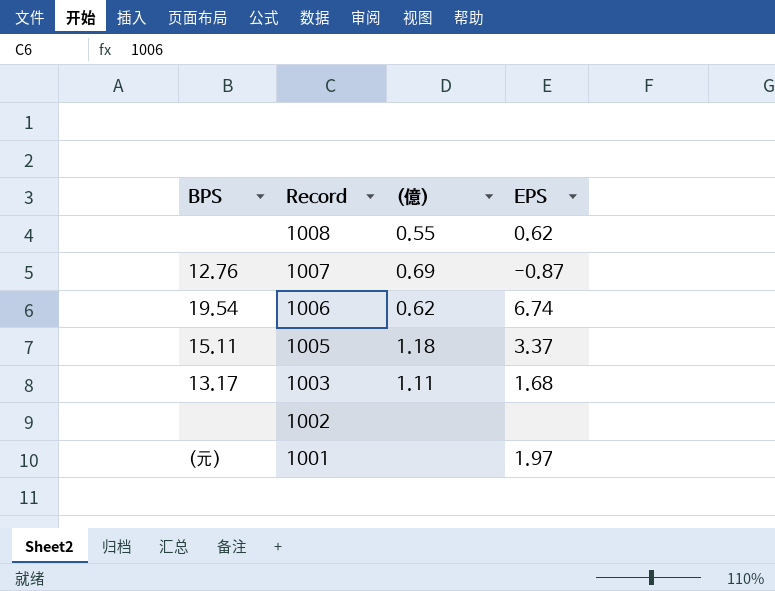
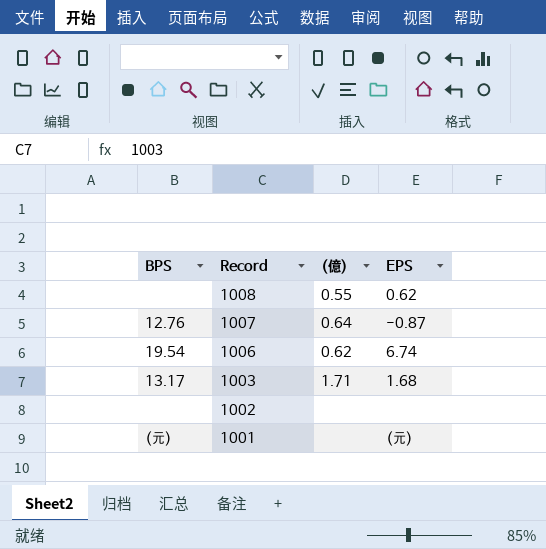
row 1005: 15.11 | 1.18 | 3.37 -> none
1007 | (億): 0.69 -> 0.64
1003 | (億): 1.11 -> 1.71
1001 | EPS: 1.97 -> (元)

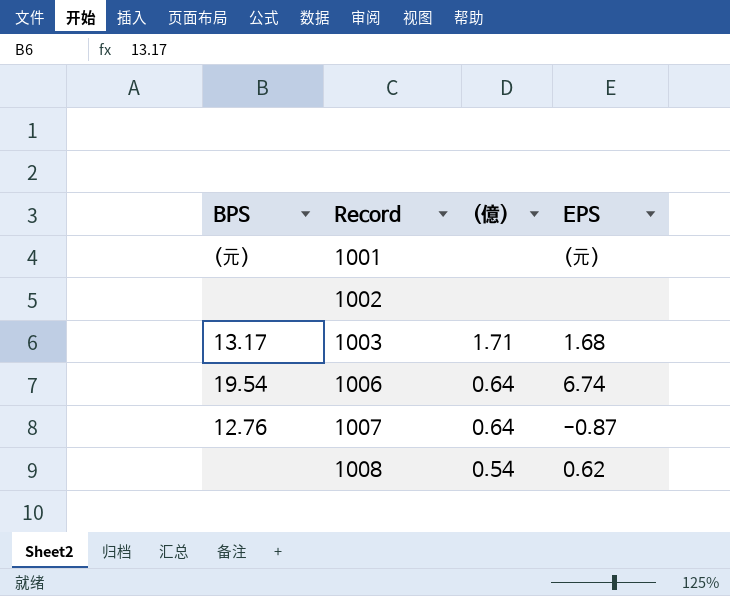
row order: Record descending -> Record ascending
1006 | (億): 0.62 -> 0.64
1008 | (億): 0.55 -> 0.54

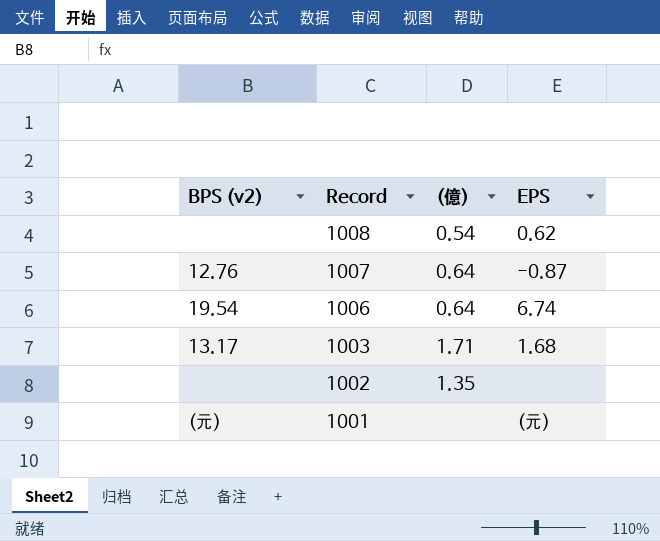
row order: Record ascending -> Record descending
column name: BPS -> BPS (v2)
1002 | (億): none -> 1.35

